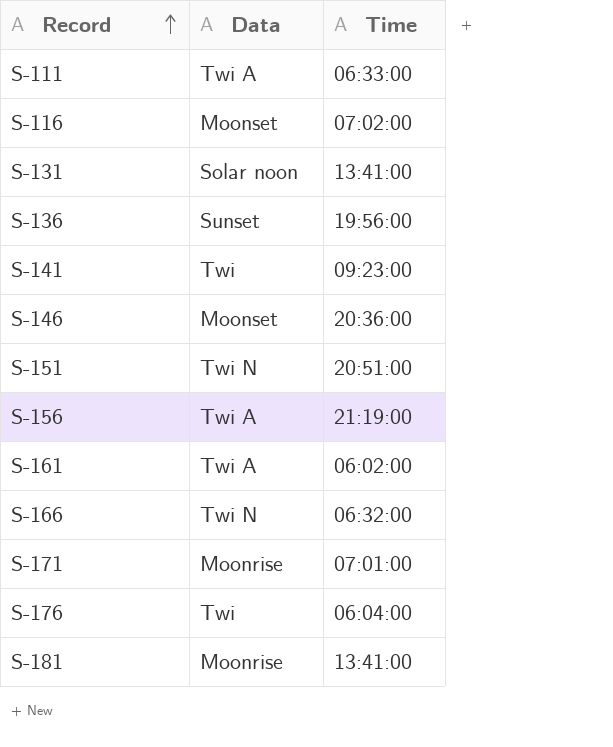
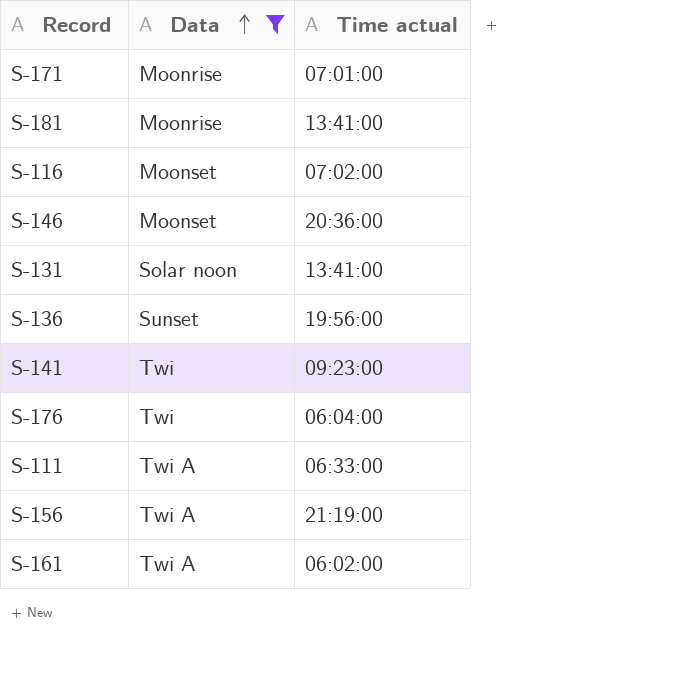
filter: none -> Data != Twi N
row order: Record ascending -> Data ascending
column name: Time -> Time actual

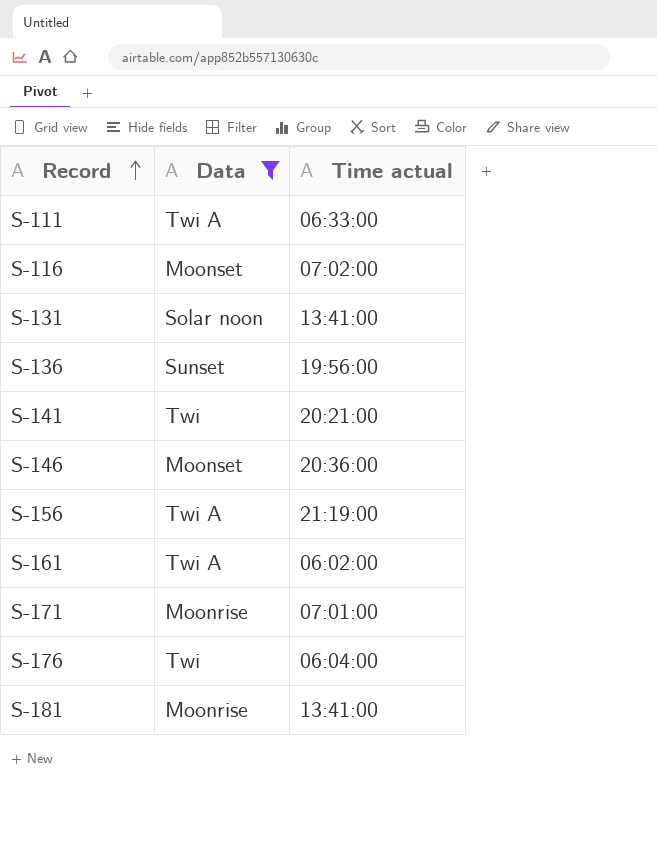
row order: Data ascending -> Record ascending
S-141 | Time actual: 09:23:00 -> 20:21:00

